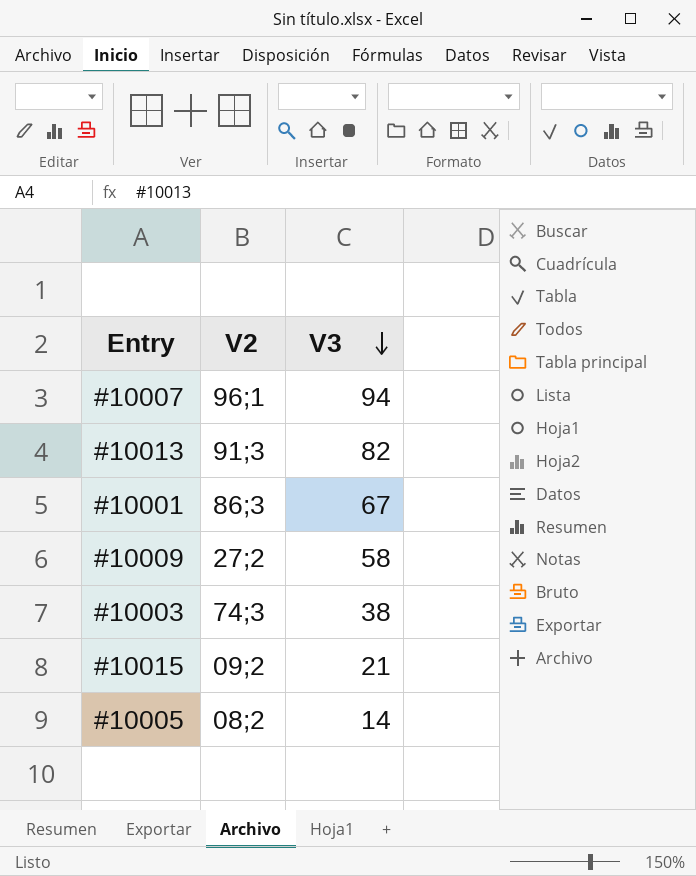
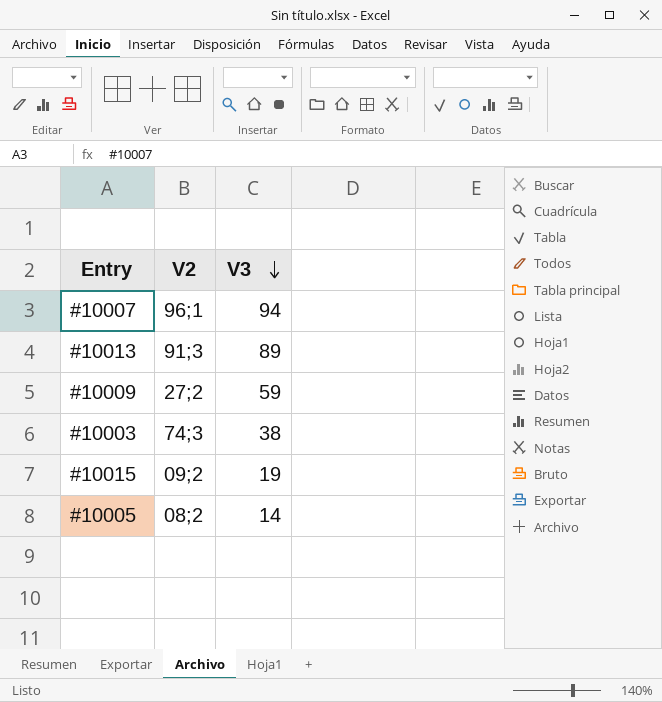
row #10001: 86;3 | 67 -> none
#10013 | V3: 82 -> 89
#10009 | V3: 58 -> 59
#10015 | V3: 21 -> 19

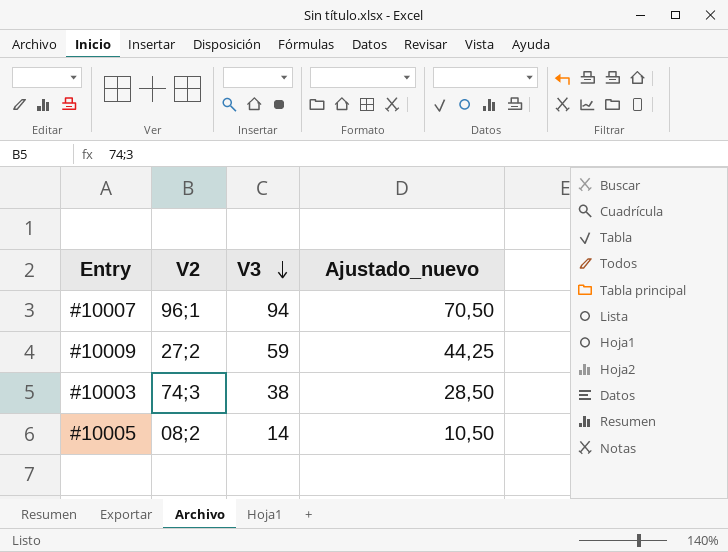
column Ajustado_nuevo | formula: none -> [V3] * 0,75
row #10013: 91;3 | 89 -> none
row #10015: 09;2 | 19 -> none

